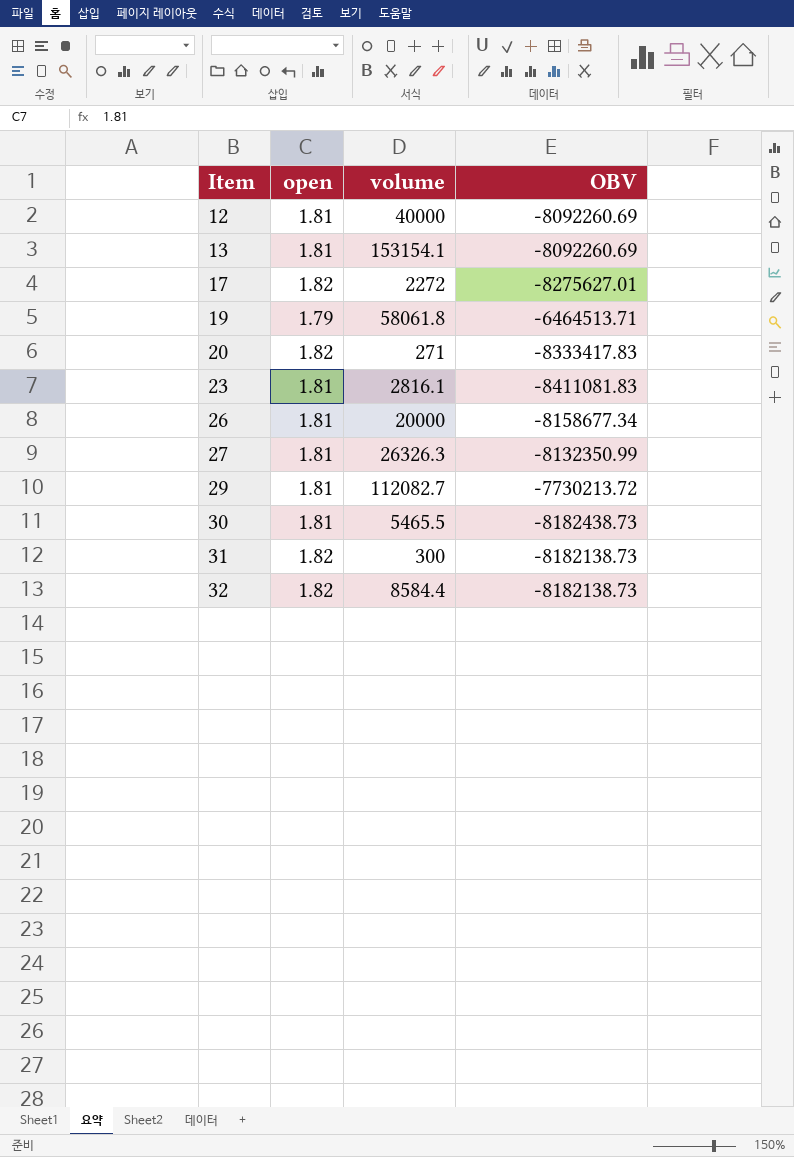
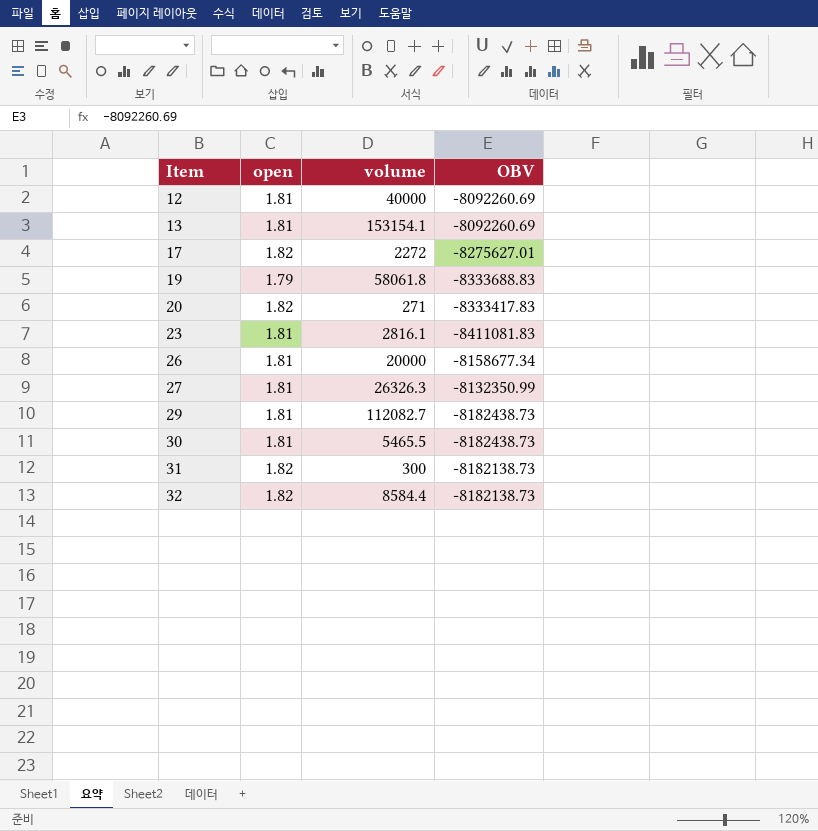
19 | OBV: -6464513.71 -> -8333688.83
29 | OBV: -7730213.72 -> -8182438.73

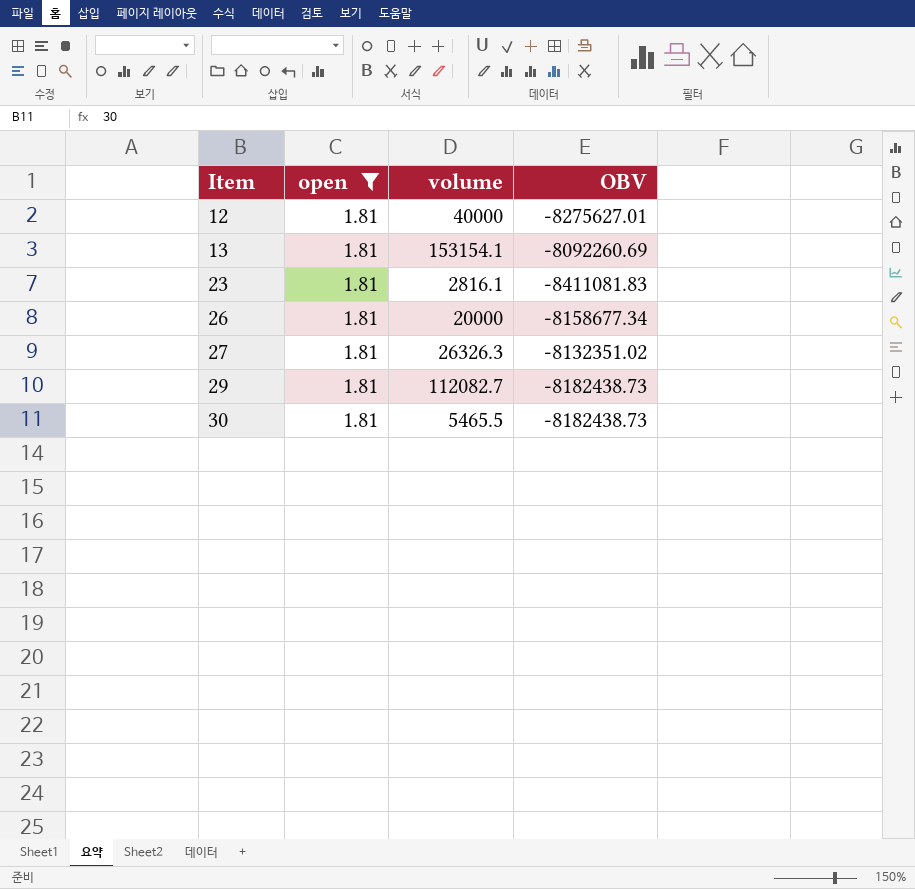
filter: none -> open = 1.81
12 | OBV: -8092260.69 -> -8275627.01
27 | OBV: -8132350.99 -> -8132351.02

